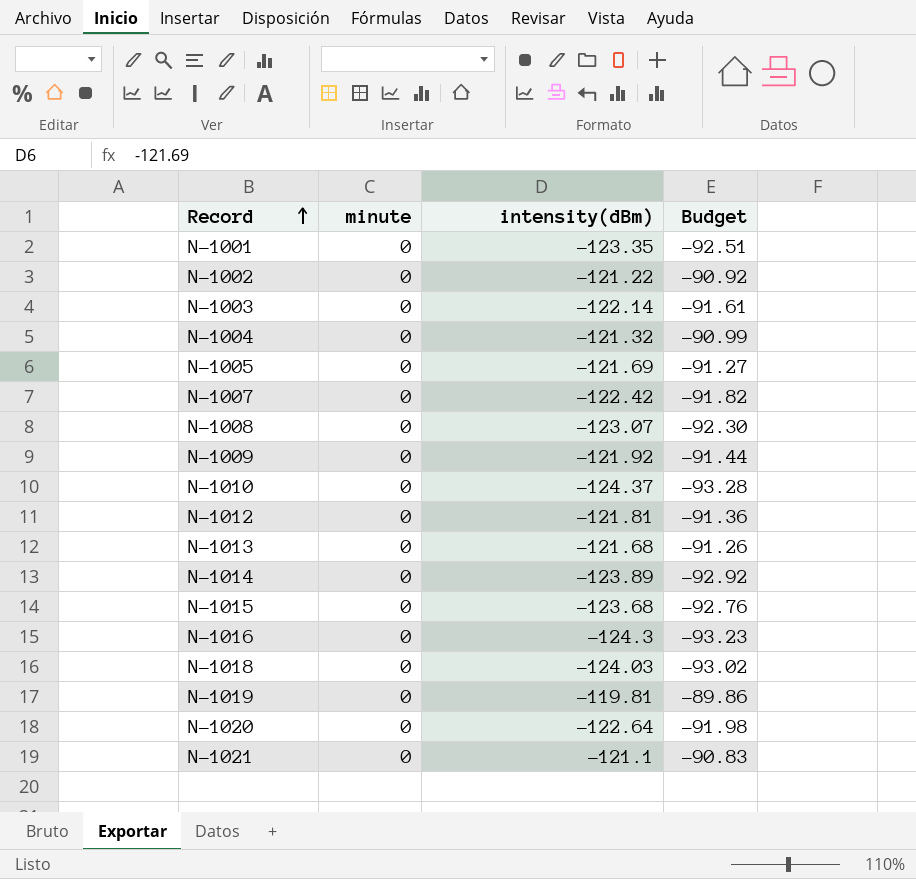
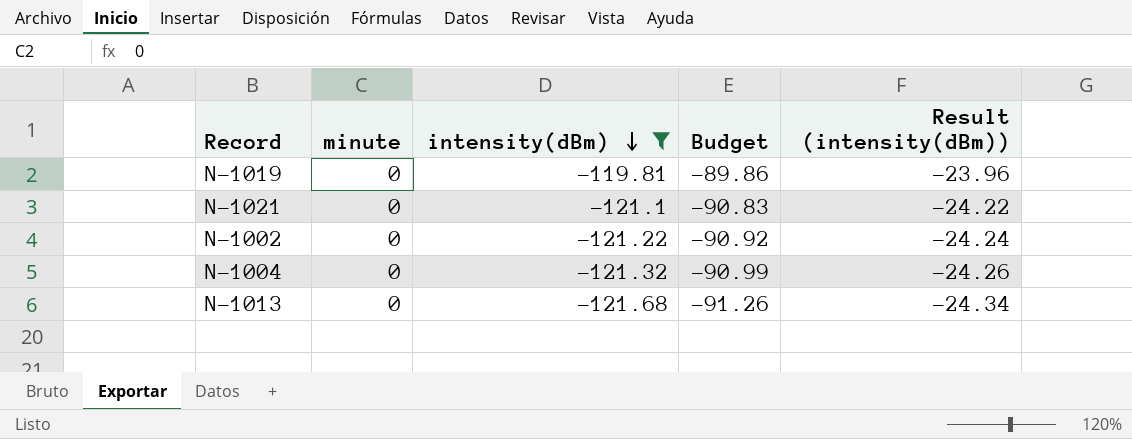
filter: none -> intensity(dBm) >= -121.68
row order: Record ascending -> intensity(dBm) descending
column Result (intensity(dBm)) | formula: none -> [intensity(dBm)] * 0.2

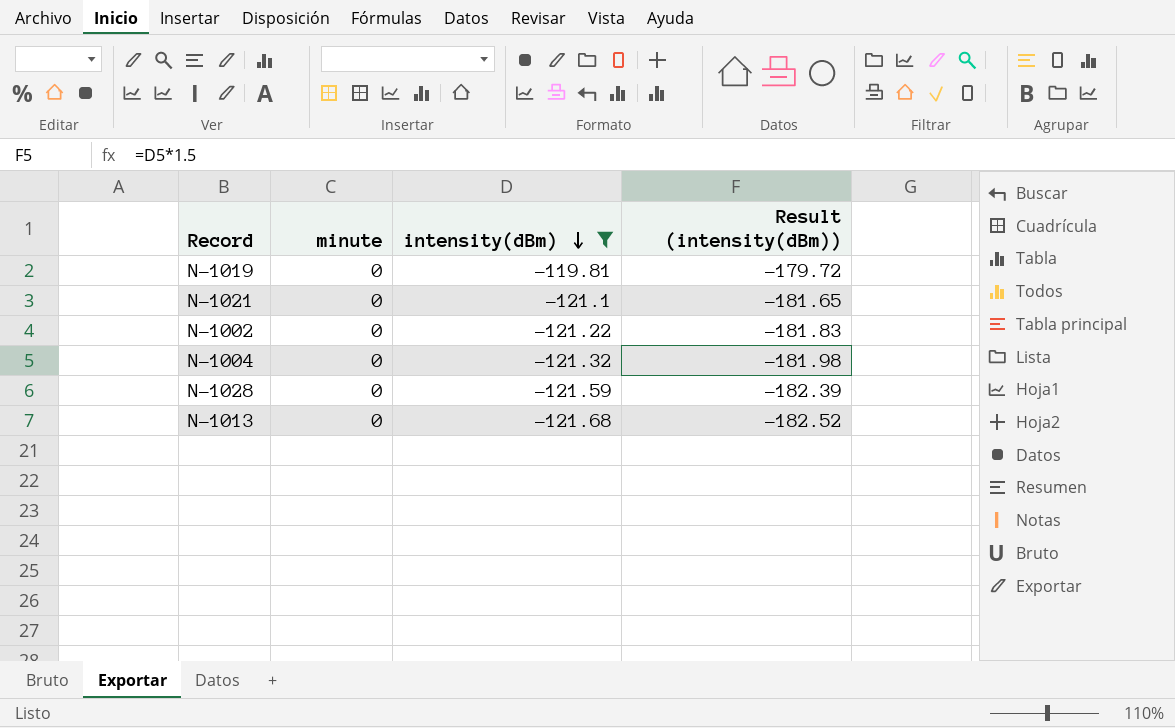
column Budget | formula: [intensity(dBm)] * 0.75 -> none
column Result (intensity(dBm)) | formula: [intensity(dBm)] * 0.2 -> [intensity(dBm)] * 1.5
row N-1028: none -> 0 | -121.59 | -182.39

